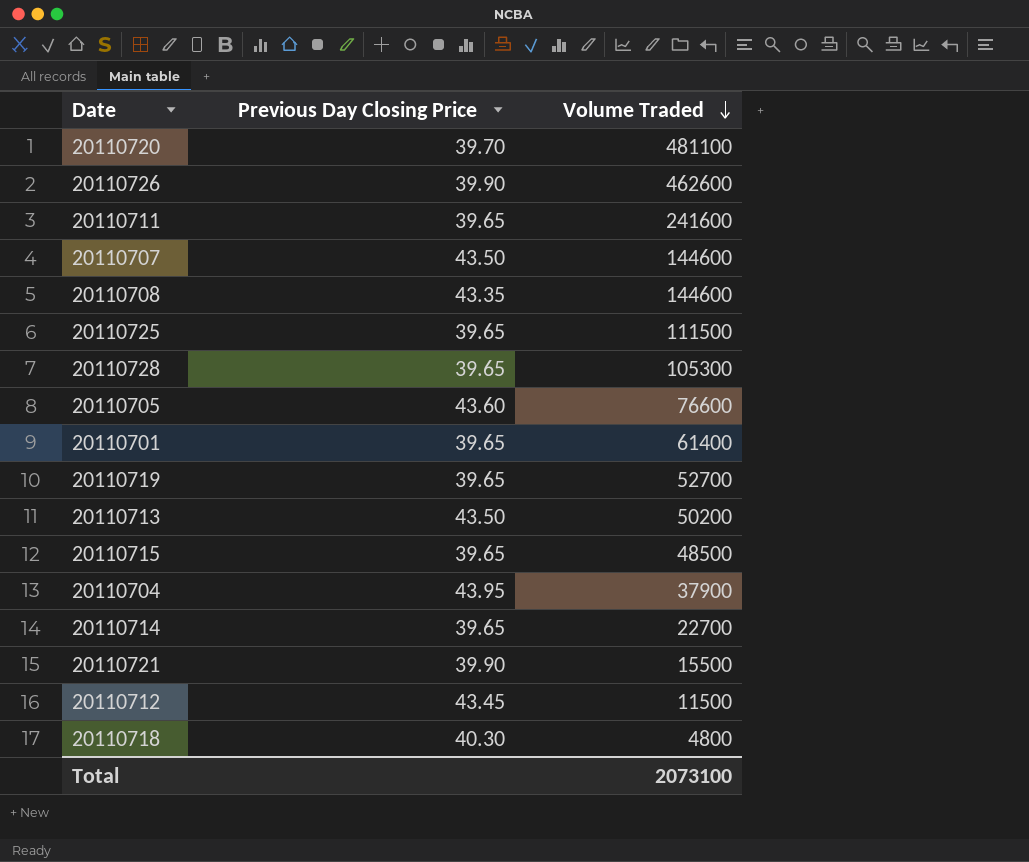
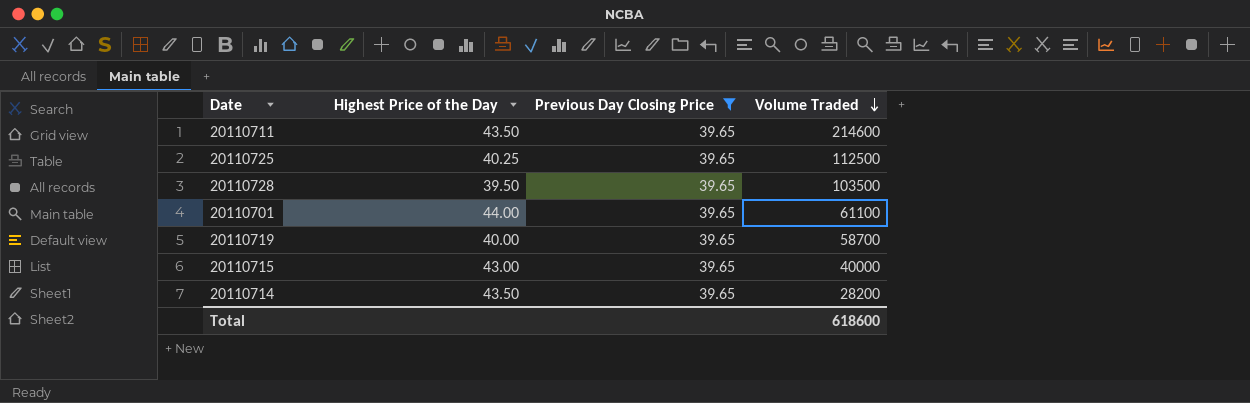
filter: none -> Previous Day Closing Price = 39.65
column Highest Price of the Day | position: none -> 2
20110711 | Volume Traded: 241600 -> 214600
20110725 | Volume Traded: 111500 -> 112500
20110728 | Volume Traded: 105300 -> 103500
20110701 | Volume Traded: 61400 -> 61100
20110719 | Volume Traded: 52700 -> 58700
20110715 | Volume Traded: 48500 -> 40000
20110714 | Volume Traded: 22700 -> 28200
Total | Volume Traded: 2073100 -> 618600

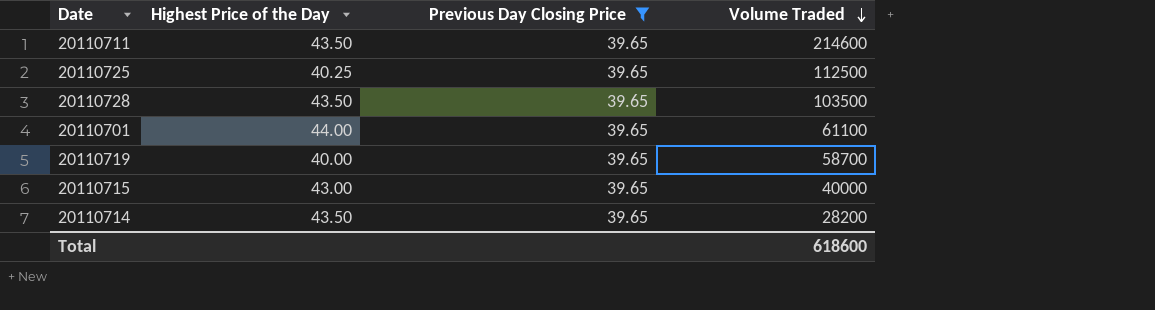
20110728 | Highest Price of the Day: 39.50 -> 43.50

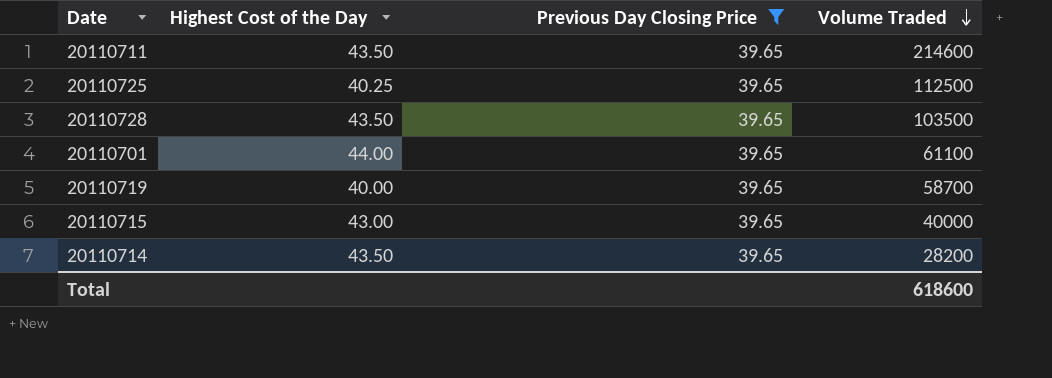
column name: Highest Price of the Day -> Highest Cost of the Day

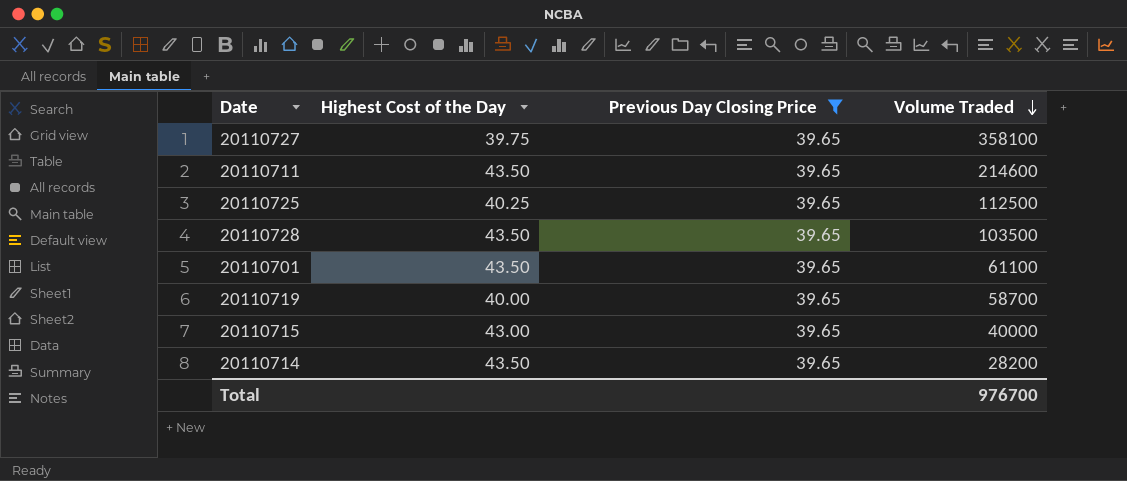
row 20110727: none -> 39.75 | 39.65 | 358100
20110701 | Highest Cost of the Day: 44.00 -> 43.50
Total | Volume Traded: 618600 -> 976700

